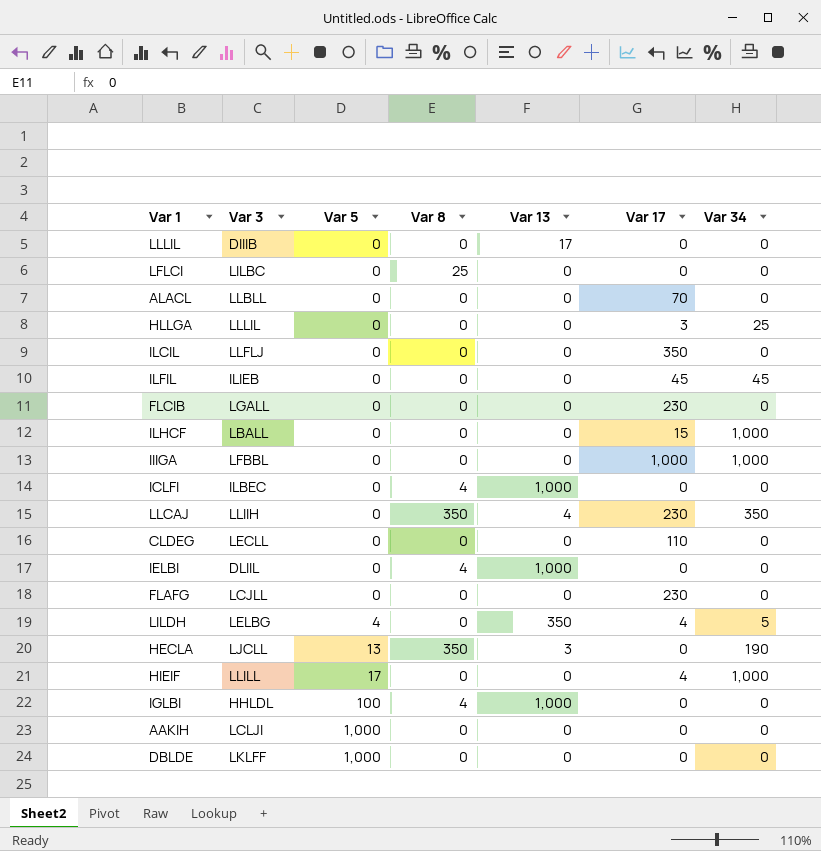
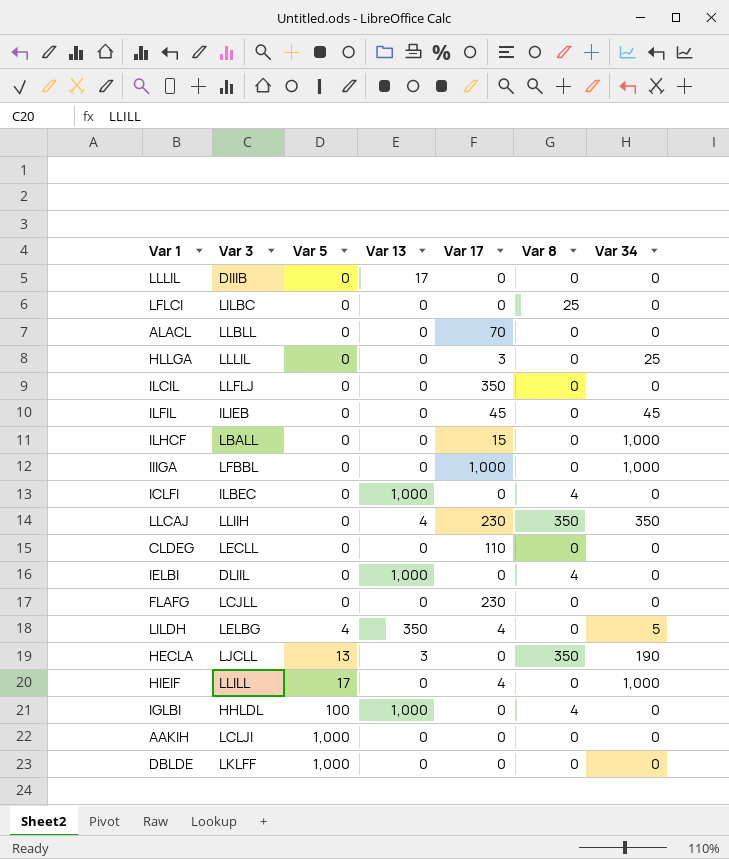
column Var 8 | position: 4 -> 6
row FLCIB: LGALL | 0 | 0 | 0 | 230 | 0 -> none

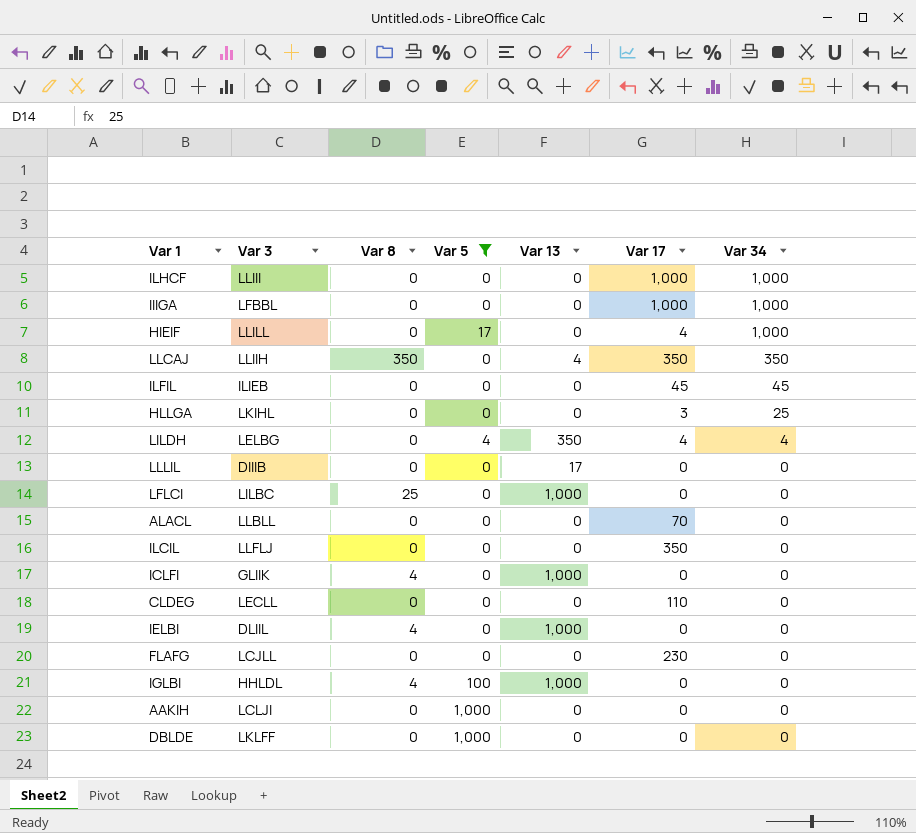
filter: none -> Var 5 != 13
row order: Var 5 ascending -> Var 34 descending
column Var 8 | position: 6 -> 3
ILHCF | Var 3: LBALL -> LLIII
ILHCF | Var 17: 15 -> 1,000
LLCAJ | Var 17: 230 -> 350
HLLGA | Var 3: LLLIL -> LKIHL
LILDH | Var 34: 5 -> 4
LFLCI | Var 13: 0 -> 1,000
ICLFI | Var 3: ILBEC -> GLIIK

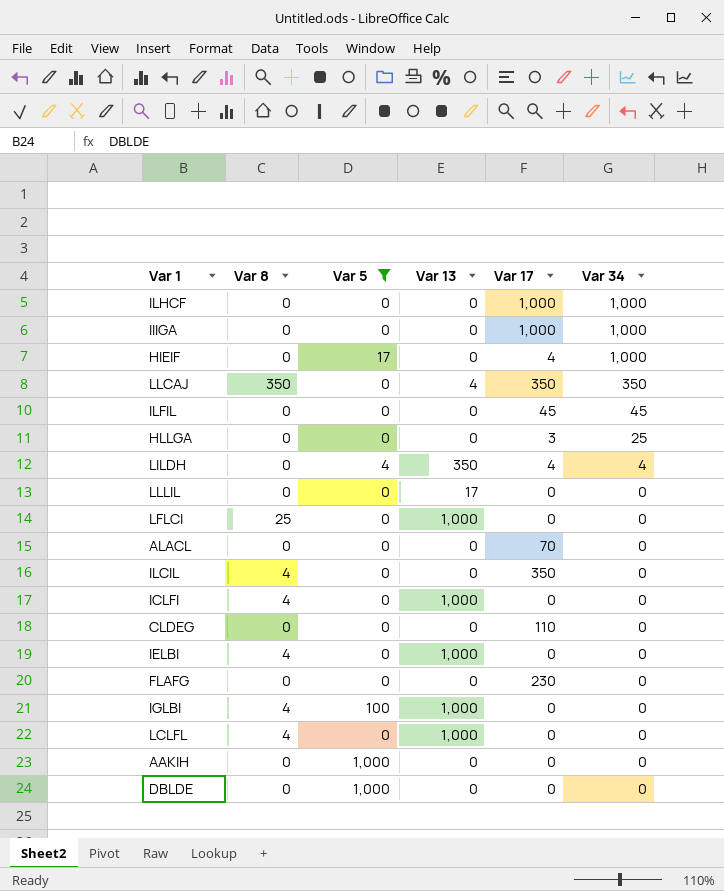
column Var 3 | position: 2 -> none
ILCIL | Var 8: 0 -> 4
row LCLFL: none -> 4 | 0 | 1,000 | 0 | 0

